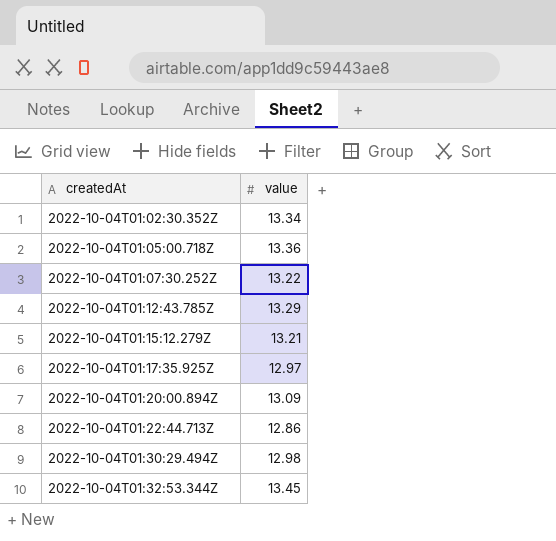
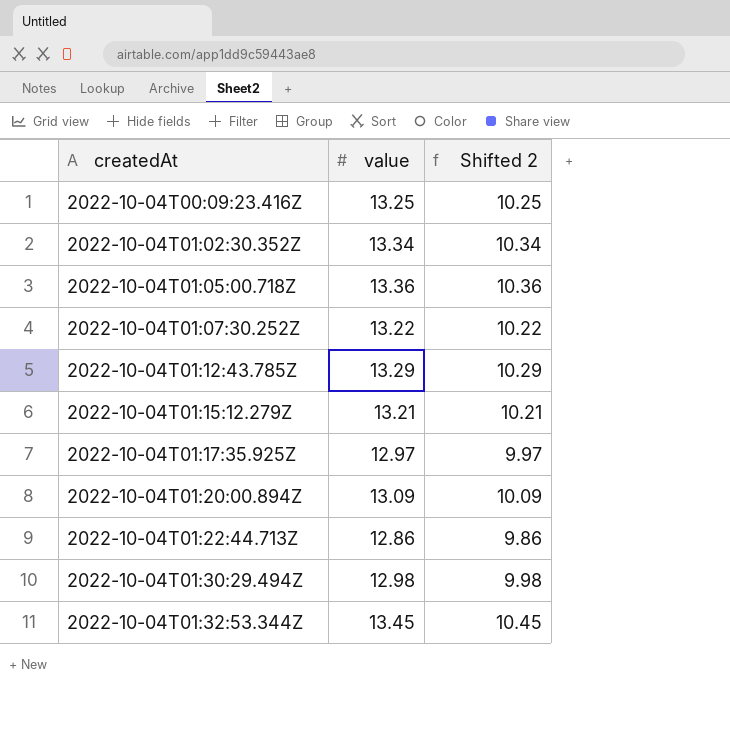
column Shifted 2 | formula: none -> [value] - 3
row 2022-10-04T00:09:23.416Z: none -> 13.25 | 10.25

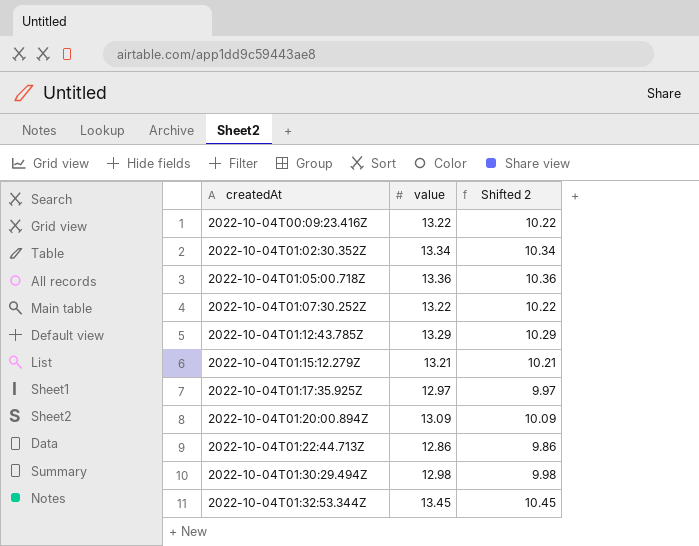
2022-10-04T00:09:23.416Z | value: 13.25 -> 13.22
2022-10-04T00:09:23.416Z | Shifted 2: 10.25 -> 10.22

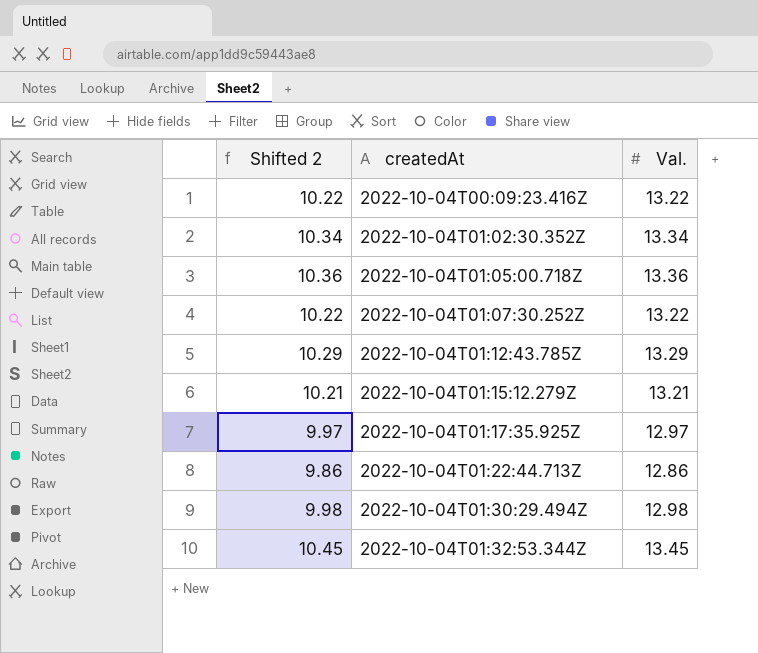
column Shifted 2 | position: 3 -> 1
column name: value -> Val.
row 2022-10-04T01:20:00.894Z: 13.09 | 10.09 -> none

